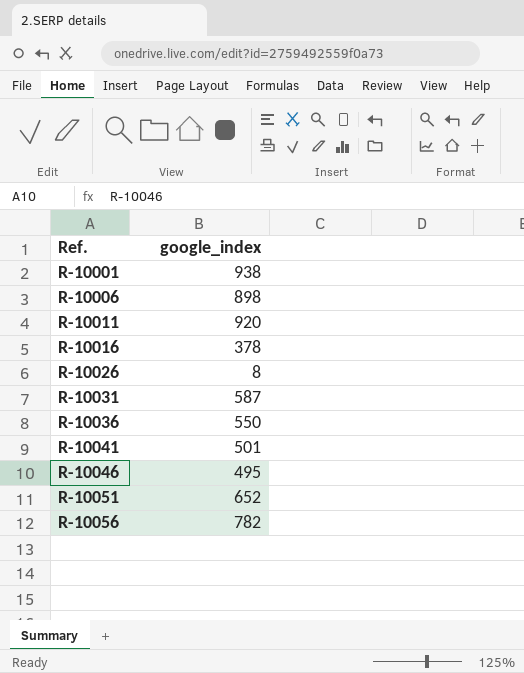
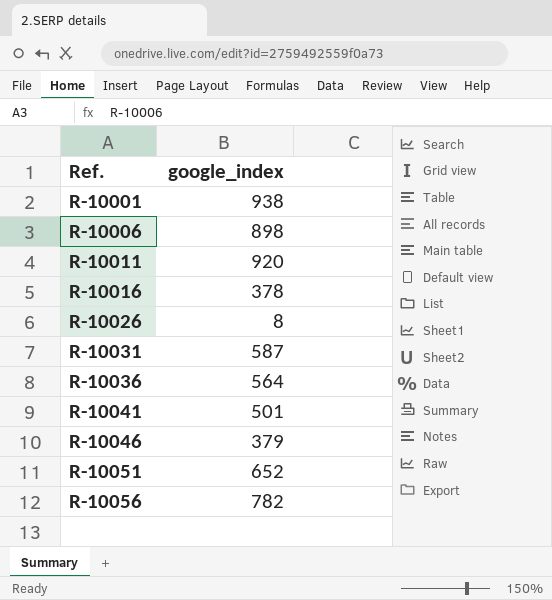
R-10036 | google_index: 550 -> 564
R-10046 | google_index: 495 -> 379

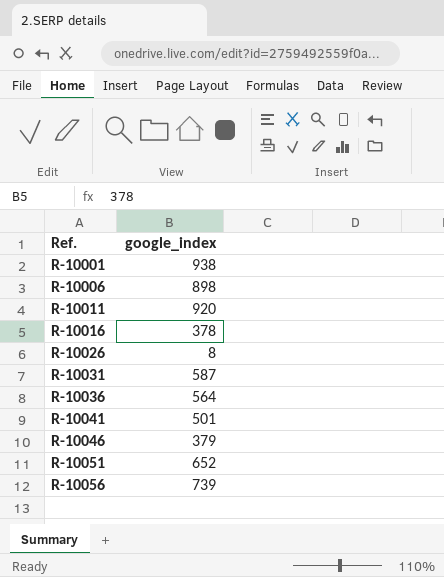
R-10056 | google_index: 782 -> 739

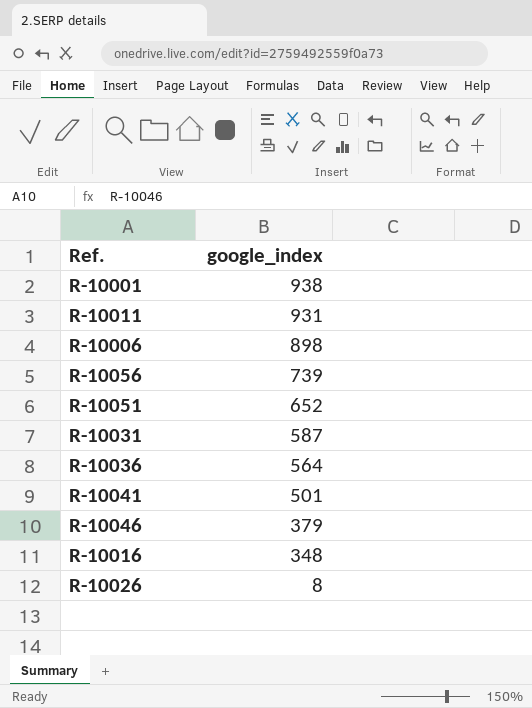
row order: Ref. ascending -> google_index descending
R-10011 | google_index: 920 -> 931
R-10016 | google_index: 378 -> 348

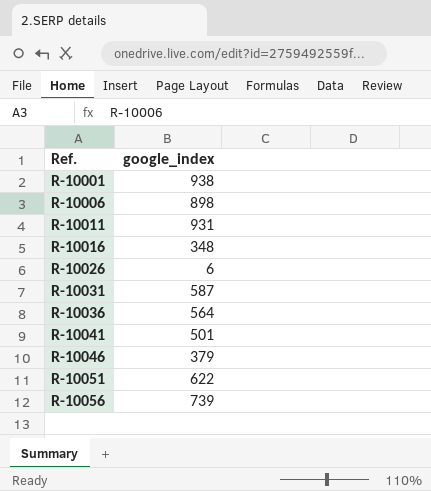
row order: google_index descending -> Ref. ascending
R-10026 | google_index: 8 -> 6
R-10051 | google_index: 652 -> 622

